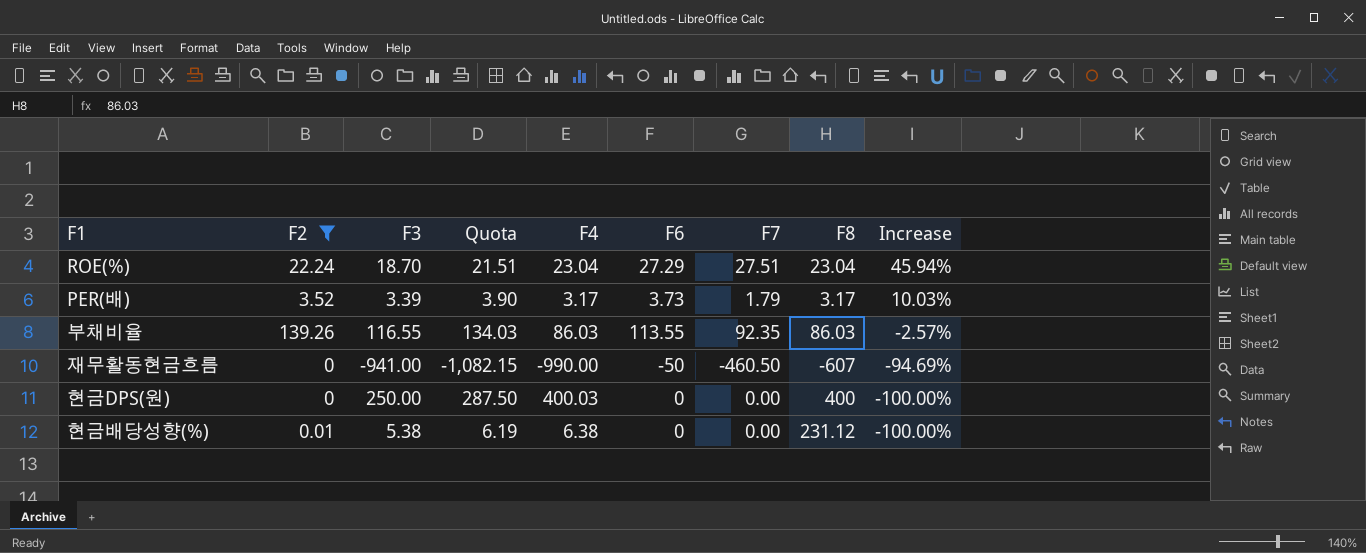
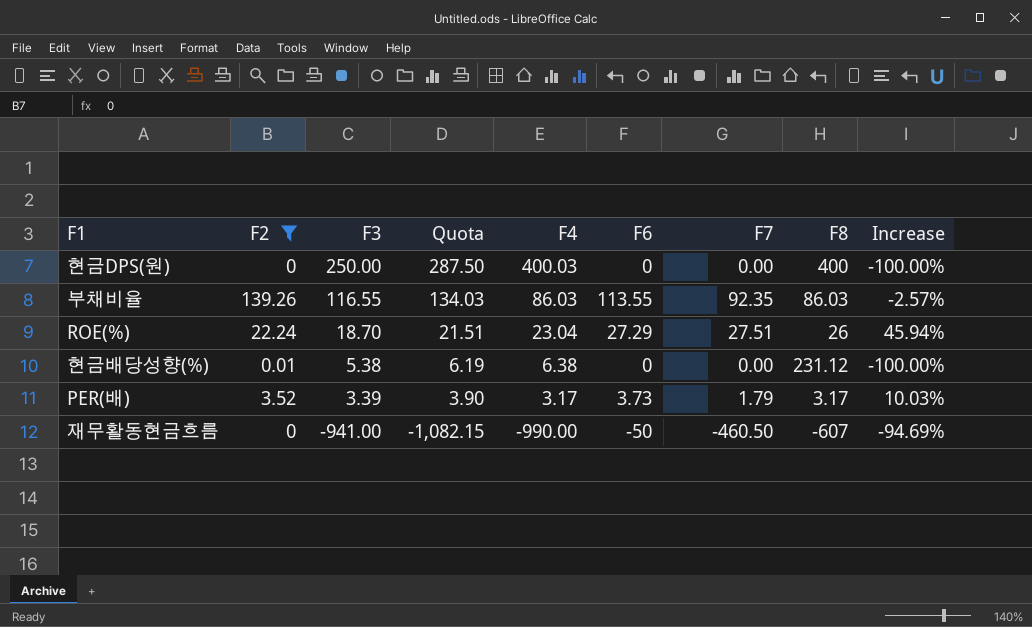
row order: Increase descending -> F3 descending
ROE(%) | F8: 23.04 -> 26

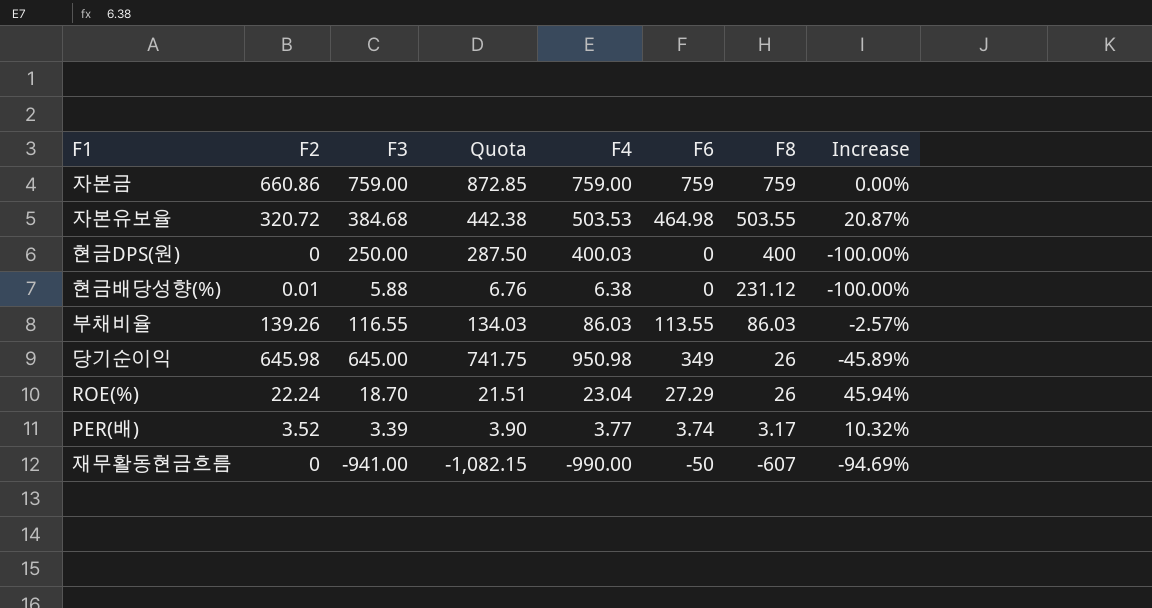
filter: F2 <= 139.26 -> none
row order: F3 descending -> F8 descending
column F7 | position: 7 -> none
현금배당성향(%) | F3: 5.38 -> 5.88
현금배당성향(%) | Quota: 6.19 -> 6.76
PER(배) | F4: 3.17 -> 3.77
PER(배) | F6: 3.73 -> 3.74
PER(배) | Increase: 10.03% -> 10.32%

